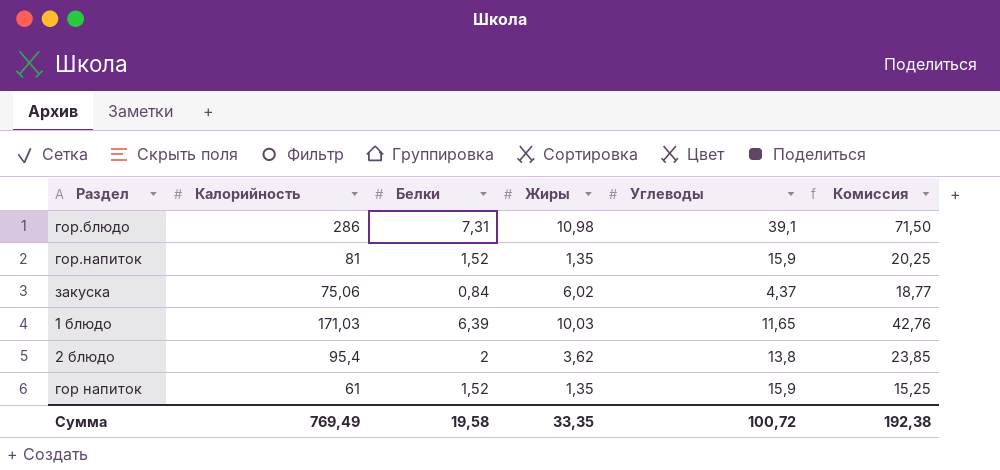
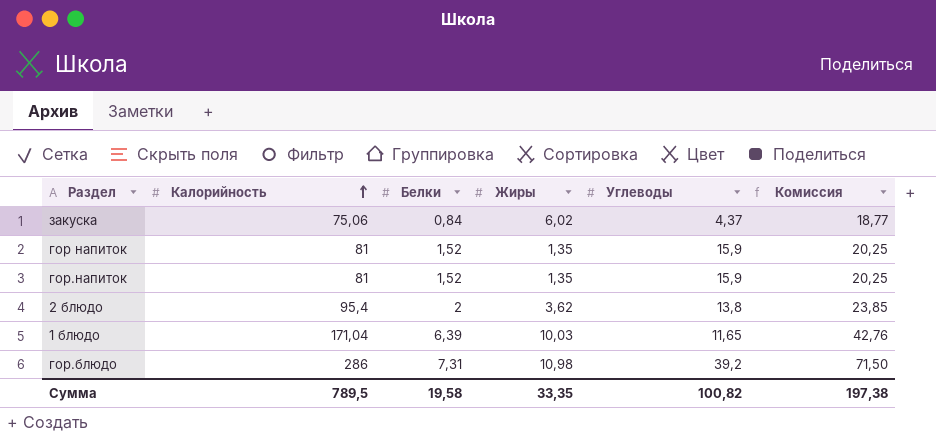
row order: none -> Калорийность ascending
гор напиток | Калорийность: 61 -> 81
гор напиток | Комиссия: 15,25 -> 20,25
1 блюдо | Калорийность: 171,03 -> 171,04
гор.блюдо | Углеводы: 39,1 -> 39,2
Сумма | Калорийность: 769,49 -> 789,5
Сумма | Углеводы: 100,72 -> 100,82
Сумма | Комиссия: 192,38 -> 197,38

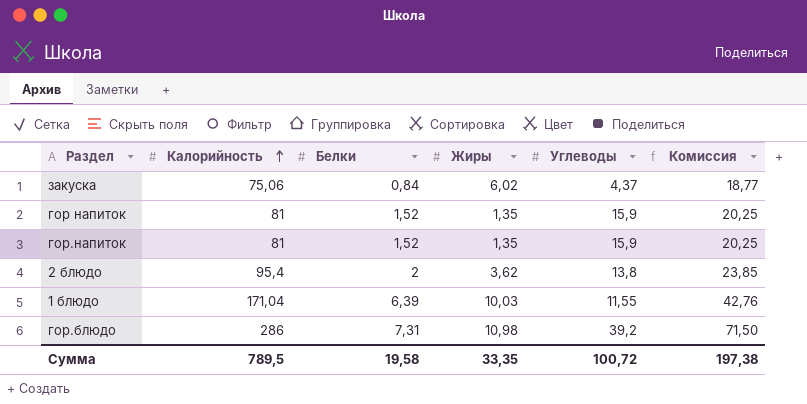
1 блюдо | Углеводы: 11,65 -> 11,55
Сумма | Углеводы: 100,82 -> 100,72

